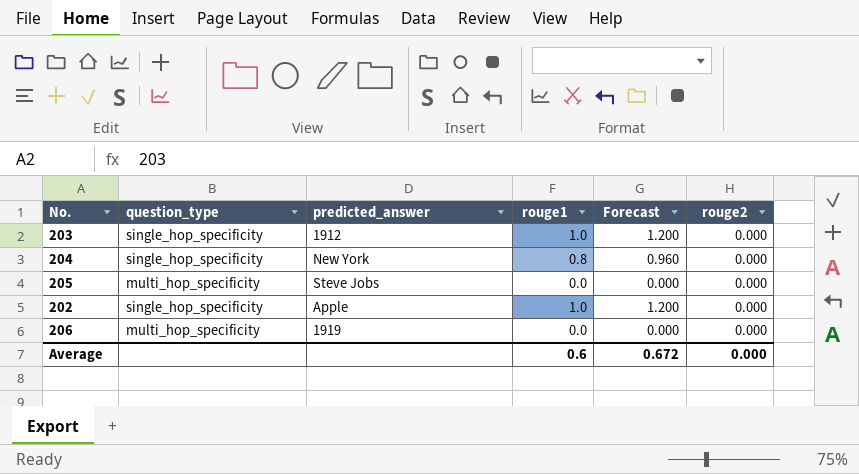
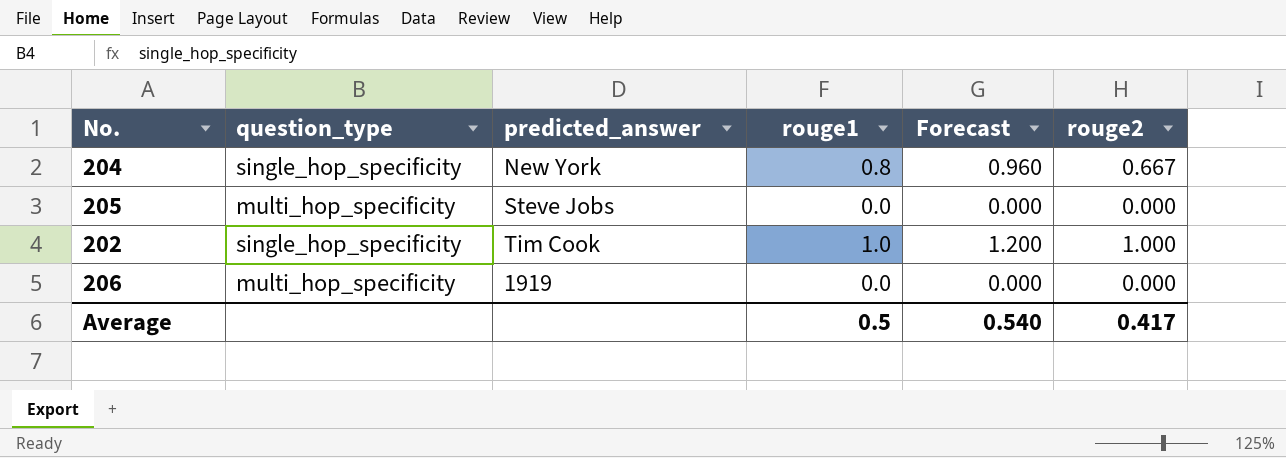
row 203: single_hop_specificity | 1912 | 1.0 | 1.200 | 0.000 -> none
204 | rouge2: 0.000 -> 0.667
202 | predicted_answer: Apple -> Tim Cook
202 | rouge2: 0.000 -> 1.000
Average | rouge1: 0.6 -> 0.5
Average | Forecast: 0.672 -> 0.540
Average | rouge2: 0.000 -> 0.417

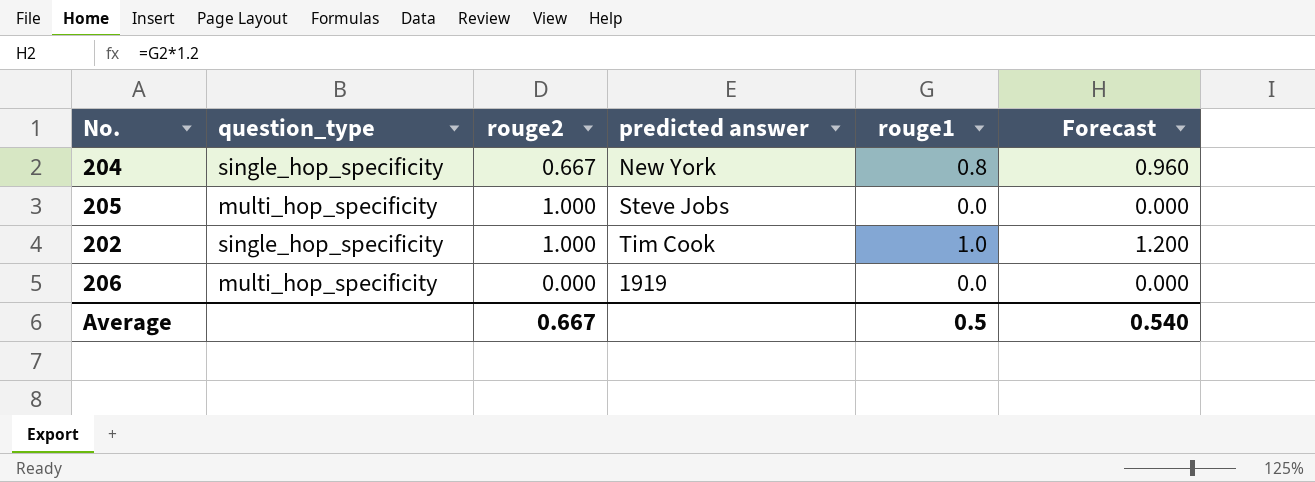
column rouge2 | position: 6 -> 3
column name: predicted_answer -> predicted answer
205 | rouge2: 0.000 -> 1.000
Average | rouge2: 0.417 -> 0.667

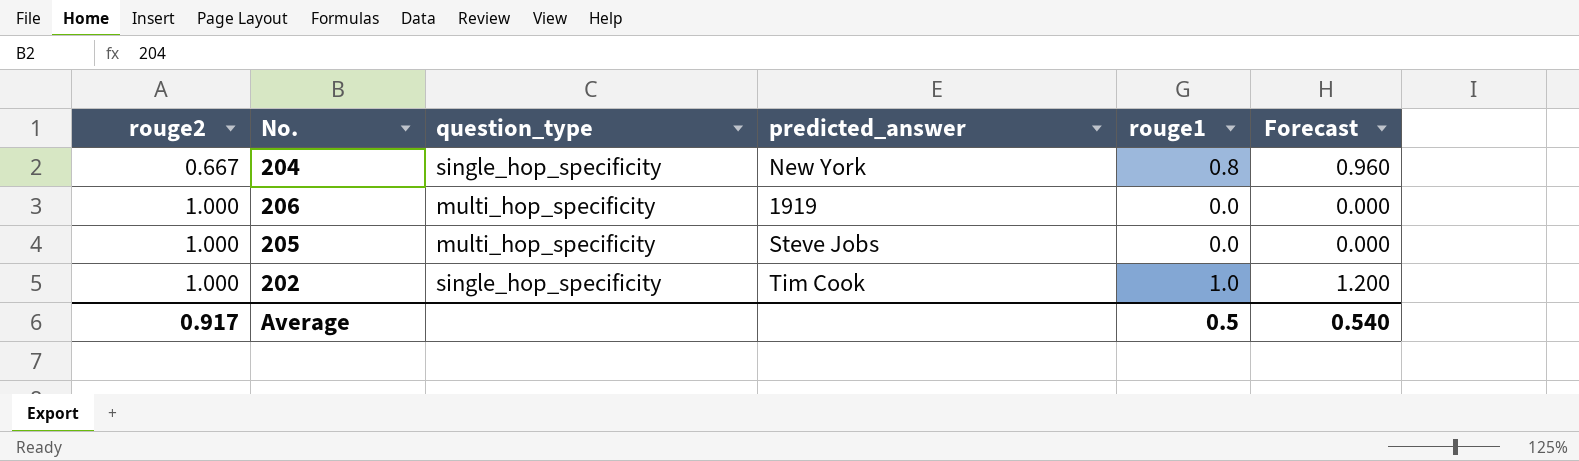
row order: none -> rouge2 ascending
column rouge2 | position: 3 -> 1
column name: predicted answer -> predicted_answer
206 | rouge2: 0.000 -> 1.000
Average | rouge2: 0.667 -> 0.917

